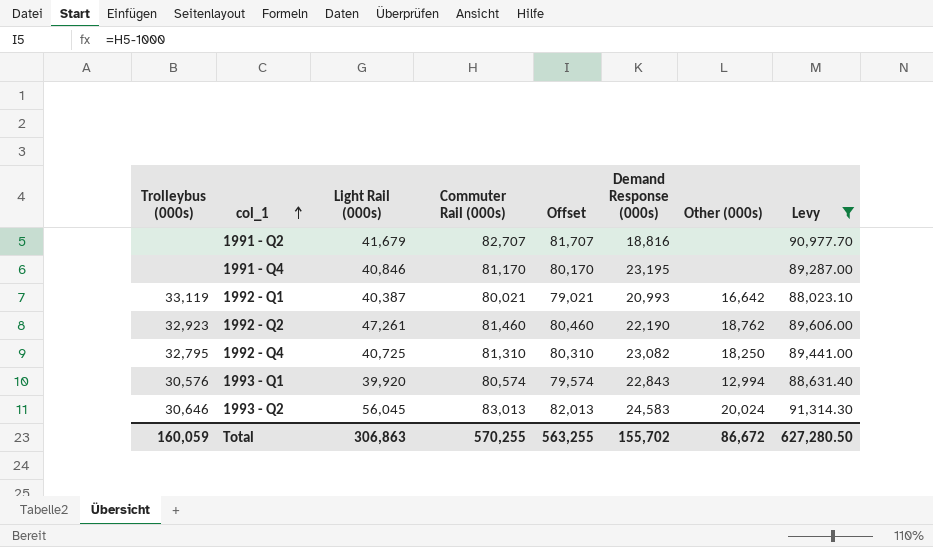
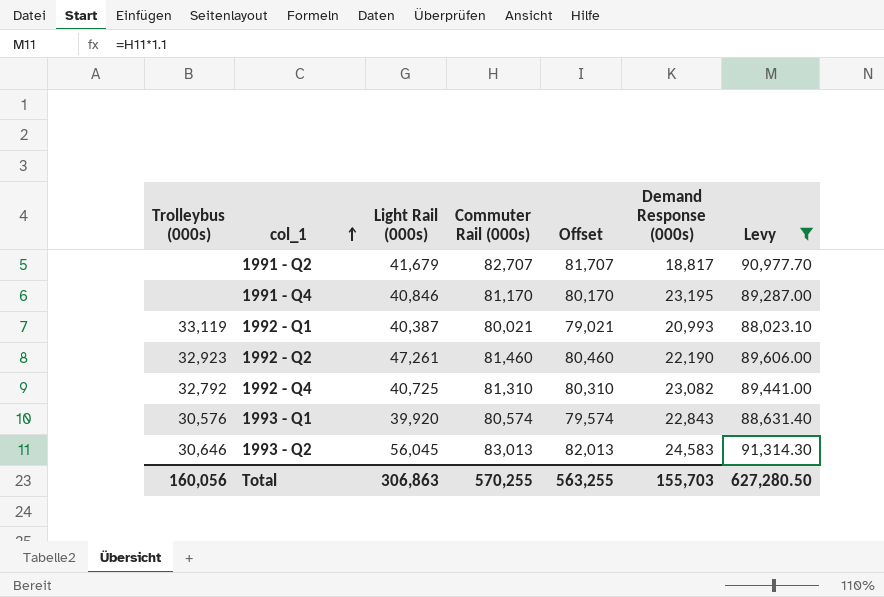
column Other (000s) | position: 7 -> none
1991 - Q2 | Demand Response (000s): 18,816 -> 18,817
1992 - Q4 | Trolleybus (000s): 32,795 -> 32,792
Total | Trolleybus (000s): 160,059 -> 160,056
Total | Demand Response (000s): 155,702 -> 155,703

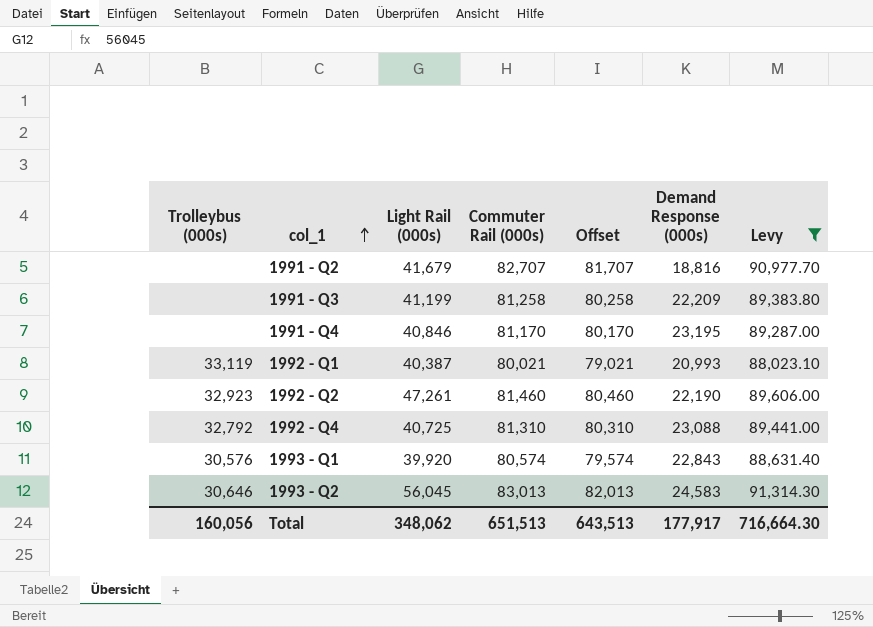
1991 - Q2 | Demand Response (000s): 18,817 -> 18,816
row 1991 - Q3: none -> none | 41,199 | 81,258 | 80,258 | 22,209 | 89,383.80
1992 - Q4 | Demand Response (000s): 23,082 -> 23,088
Total | Light Rail (000s): 306,863 -> 348,062
Total | Commuter Rail (000s): 570,255 -> 651,513
Total | Offset: 563,255 -> 643,513
Total | Demand Response (000s): 155,703 -> 177,917
Total | Levy: 627,280.50 -> 716,664.30

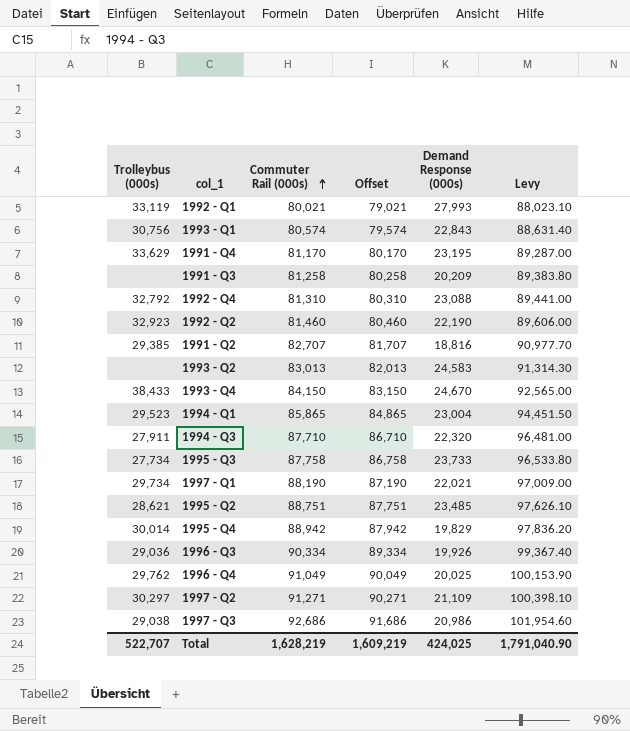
filter: Levy <= 91,314.30 -> none
row order: col_1 ascending -> Commuter Rail (000s) ascending
column Light Rail (000s) | position: 3 -> none
1992 - Q1 | Demand Response (000s): 20,993 -> 27,993
1993 - Q1 | Trolleybus (000s): 30,576 -> 30,756
1991 - Q4 | Trolleybus (000s): none -> 33,629
1991 - Q3 | Demand Response (000s): 22,209 -> 20,209
1991 - Q2 | Trolleybus (000s): none -> 29,385
1993 - Q2 | Trolleybus (000s): 30,646 -> none
Total | Trolleybus (000s): 160,056 -> 522,707
Total | Commuter Rail (000s): 651,513 -> 1,628,219
Total | Offset: 643,513 -> 1,609,219
Total | Demand Response (000s): 177,917 -> 424,025
Total | Levy: 716,664.30 -> 1,791,040.90

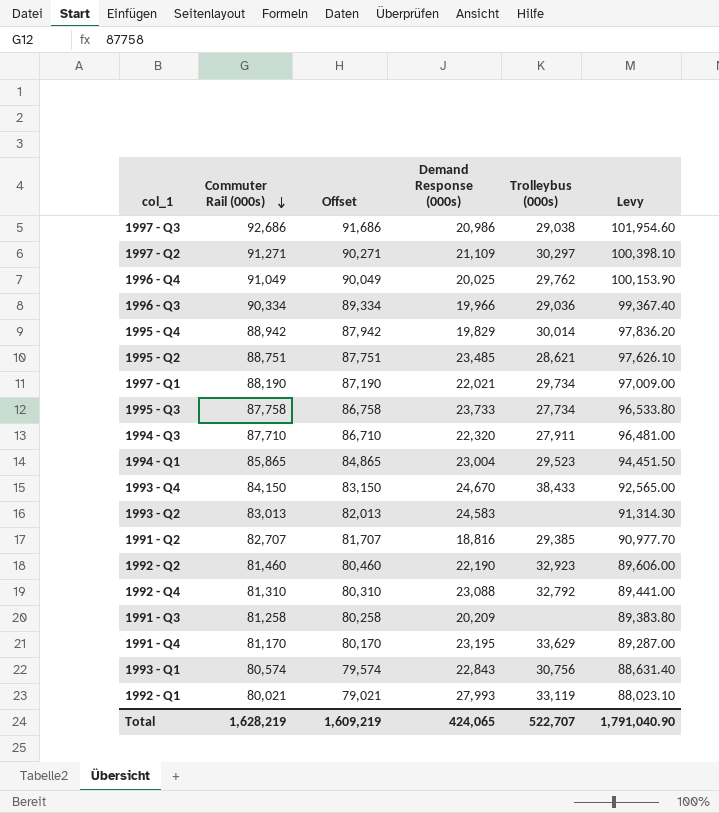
row order: Commuter Rail (000s) ascending -> Commuter Rail (000s) descending
column Trolleybus (000s) | position: 1 -> 5
1996 - Q3 | Demand Response (000s): 19,926 -> 19,966
Total | Demand Response (000s): 424,025 -> 424,065

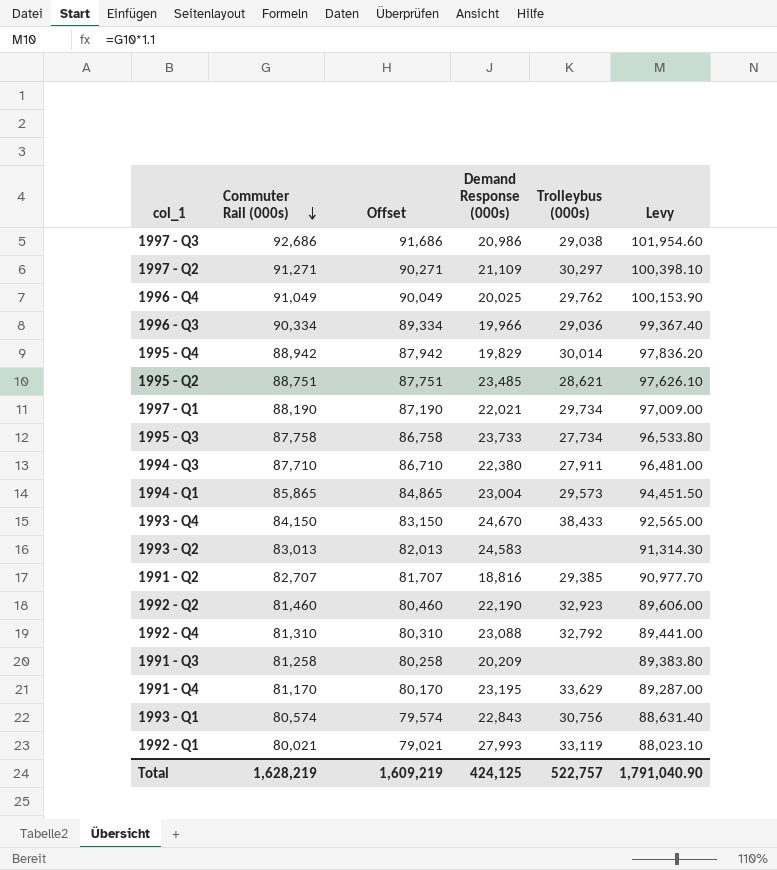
1994 - Q3 | Demand Response (000s): 22,320 -> 22,380
1994 - Q1 | Trolleybus (000s): 29,523 -> 29,573
Total | Demand Response (000s): 424,065 -> 424,125
Total | Trolleybus (000s): 522,707 -> 522,757

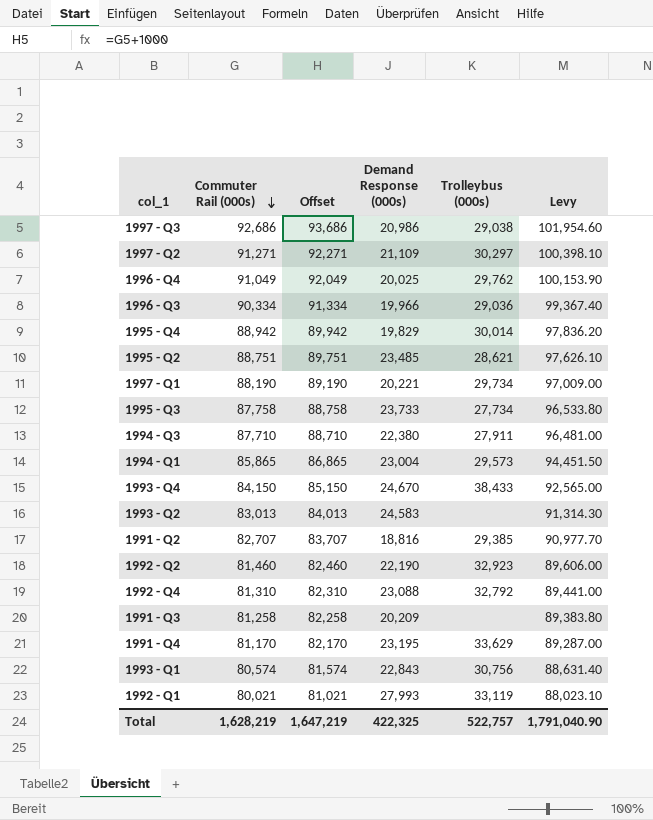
column Offset | formula: [Commuter Rail (000s)] - 1000 -> [Commuter Rail (000s)] + 1000
1997 - Q1 | Demand Response (000s): 22,021 -> 20,221
Total | Offset: 1,609,219 -> 1,647,219
Total | Demand Response (000s): 424,125 -> 422,325

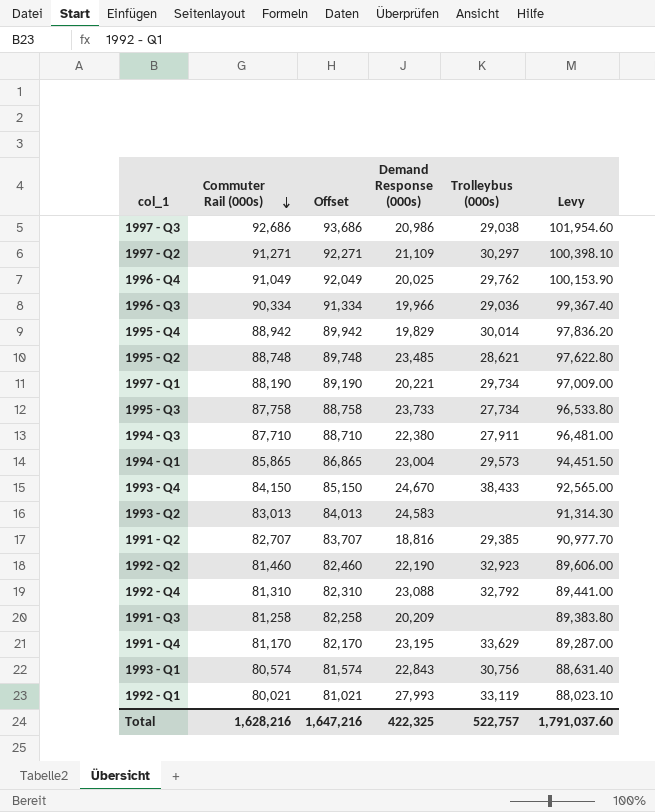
1995 - Q2 | Commuter Rail (000s): 88,751 -> 88,748
1995 - Q2 | Offset: 89,751 -> 89,748
1995 - Q2 | Levy: 97,626.10 -> 97,622.80
Total | Commuter Rail (000s): 1,628,219 -> 1,628,216
Total | Offset: 1,647,219 -> 1,647,216
Total | Levy: 1,791,040.90 -> 1,791,037.60

